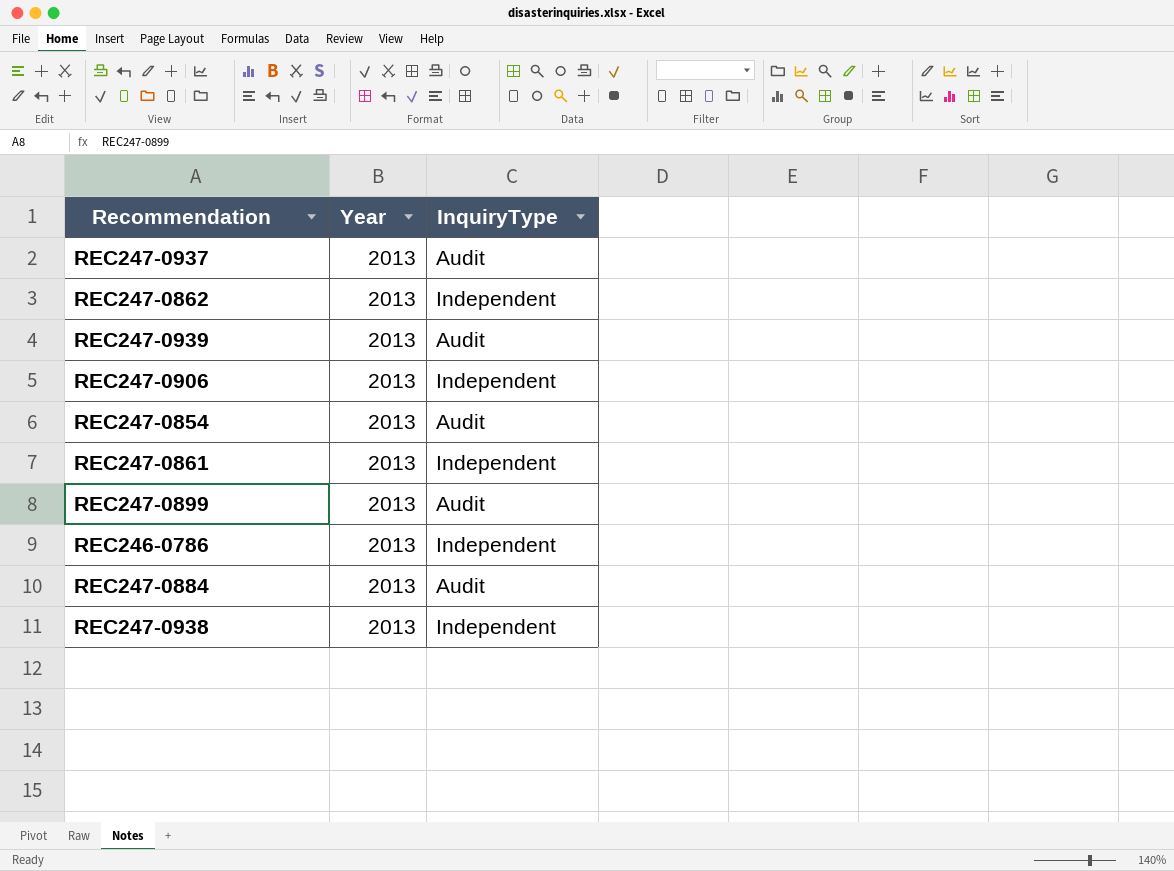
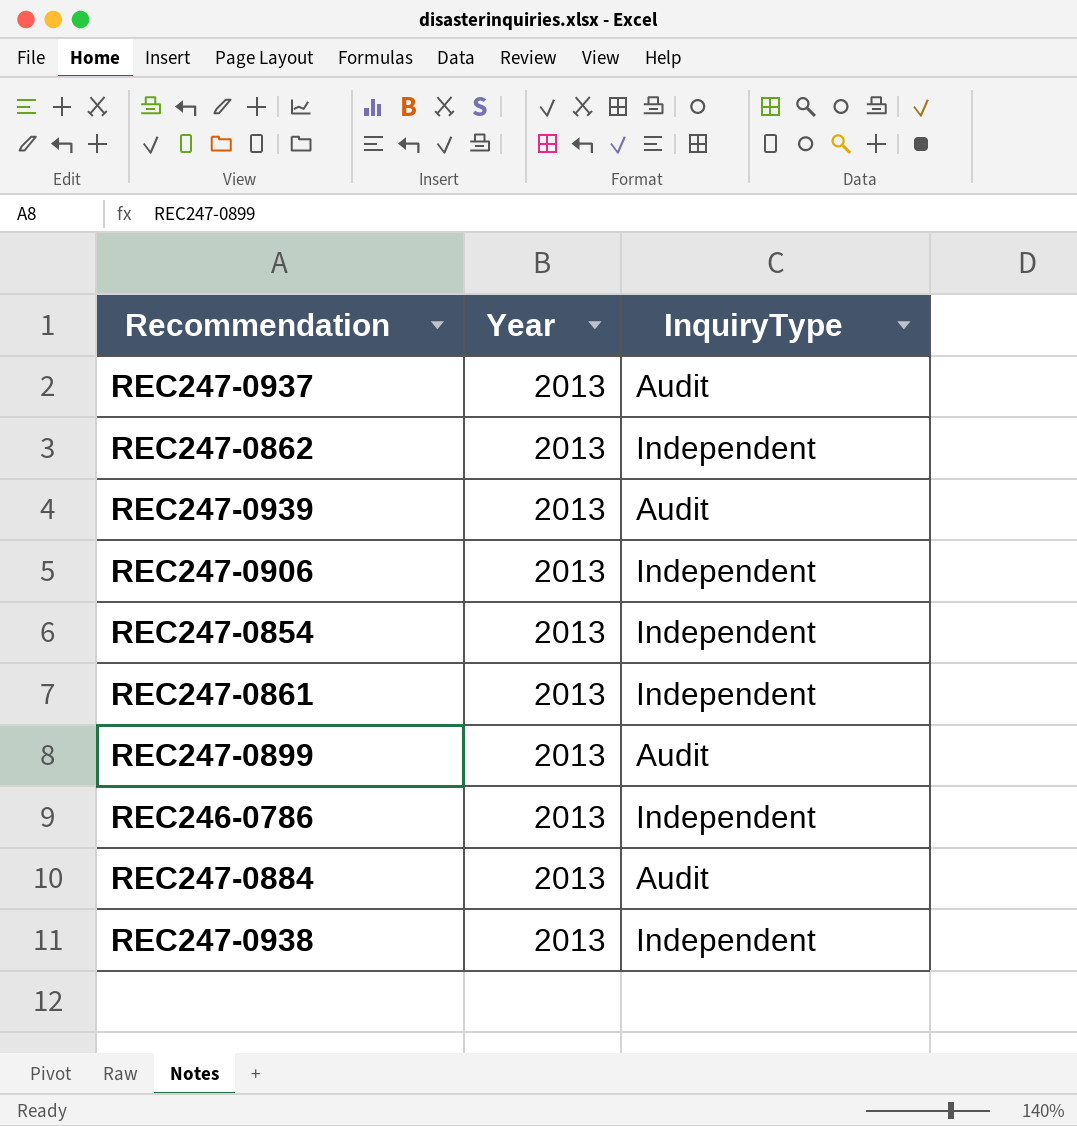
REC247-0854 | InquiryType: Audit -> Independent

